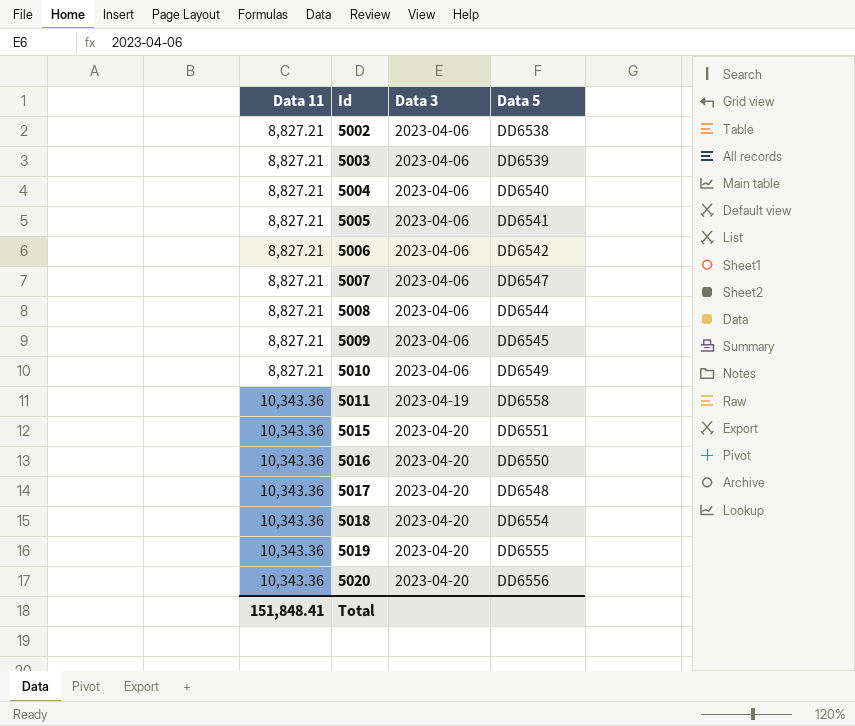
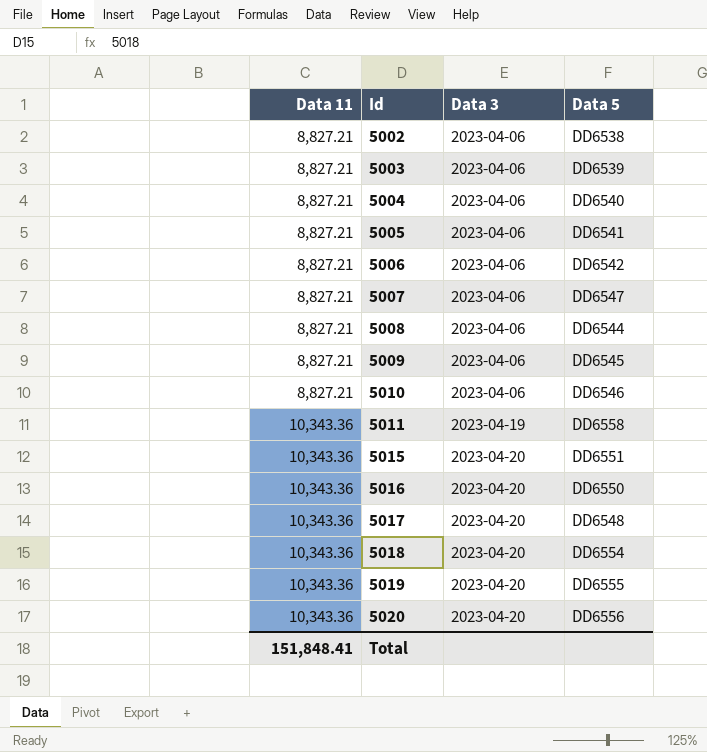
5010 | Data 5: DD6549 -> DD6546

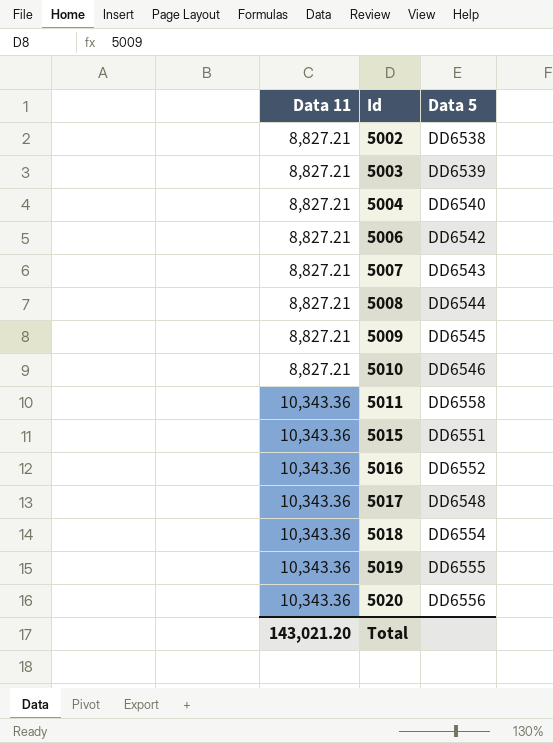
column Data 3 | position: 3 -> none
row 5005: 8,827.21 | 2023-04-06 | DD6541 -> none
5007 | Data 5: DD6547 -> DD6543
5016 | Data 5: DD6550 -> DD6552
Total | Data 11: 151,848.41 -> 143,021.20

